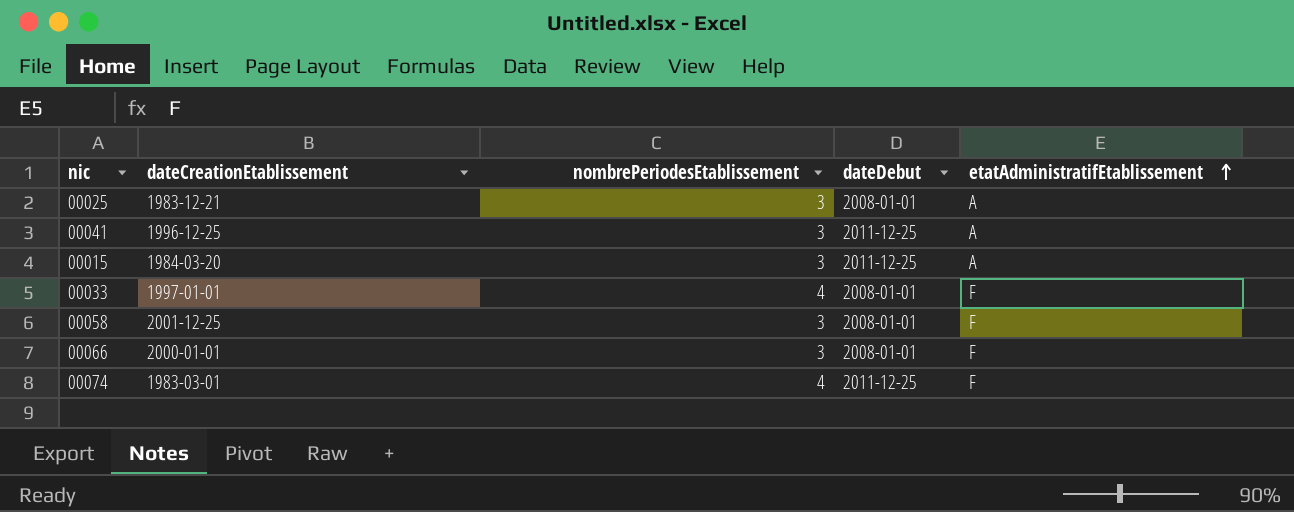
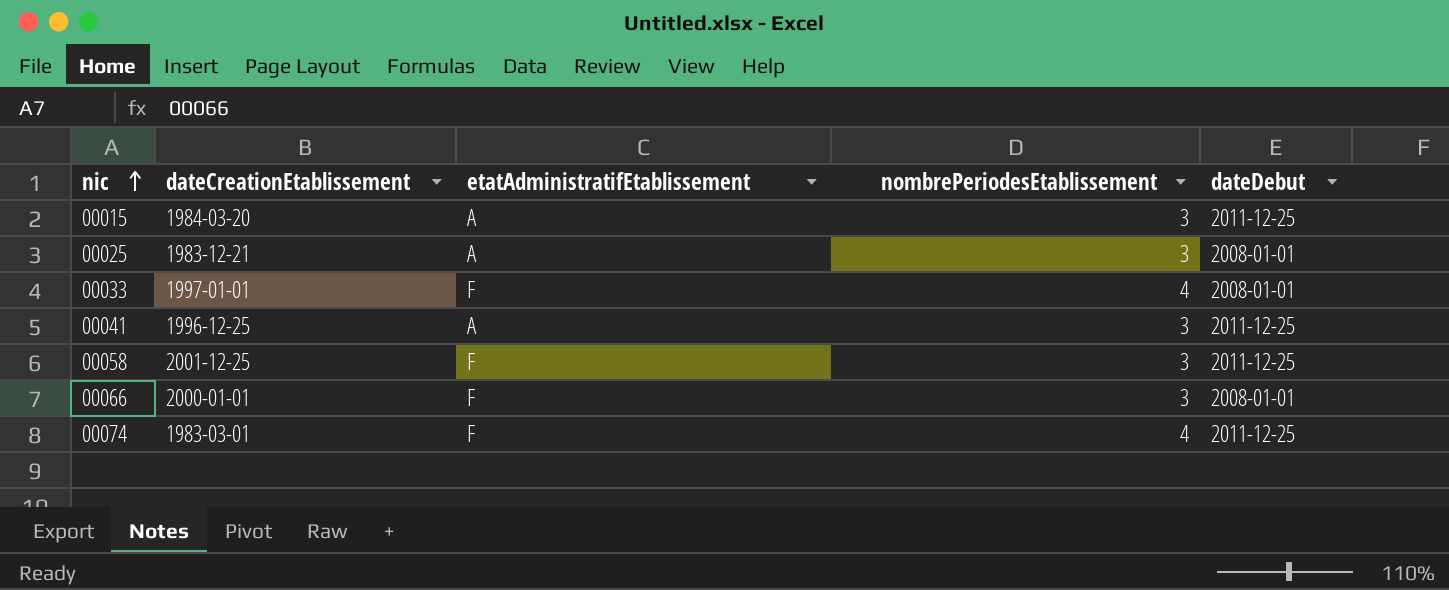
row order: etatAdministratifEtablissement ascending -> nic ascending
column etatAdministratifEtablissement | position: 5 -> 3
00058 | dateDebut: 2008-01-01 -> 2011-12-25

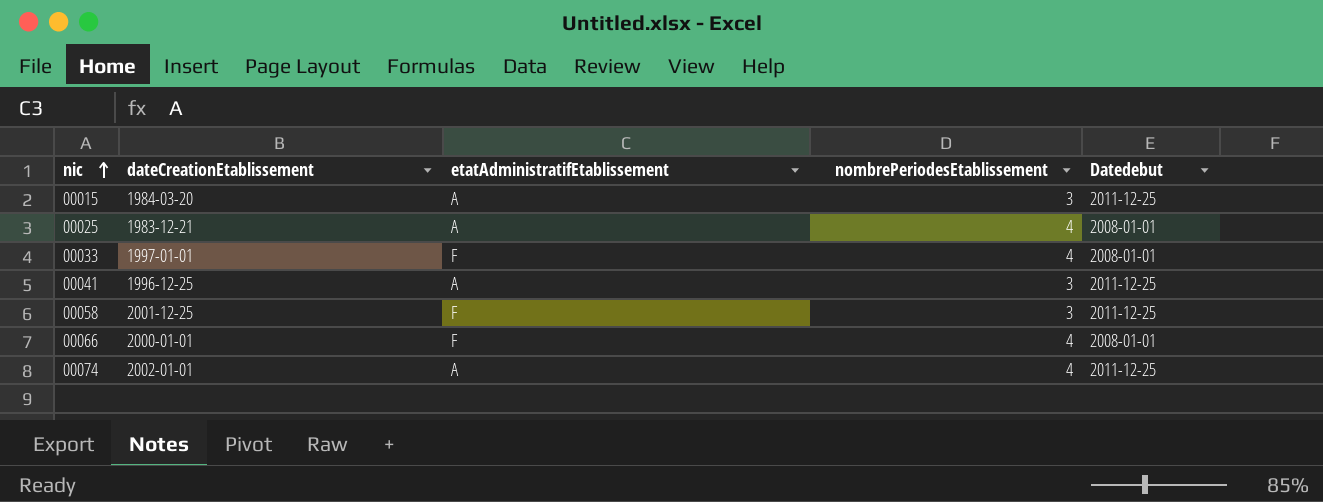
column name: dateDebut -> Datedebut
00025 | nombrePeriodesEtablissement: 3 -> 4
00066 | nombrePeriodesEtablissement: 3 -> 4
00074 | dateCreationEtablissement: 1983-03-01 -> 2002-01-01
00074 | etatAdministratifEtablissement: F -> A

